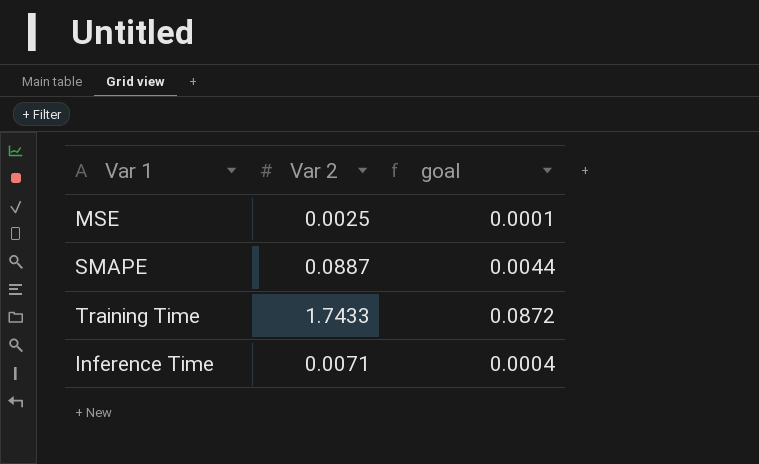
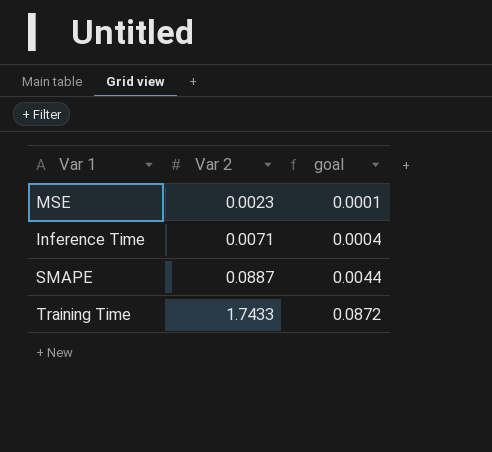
row order: none -> Var 2 ascending
MSE | Var 2: 0.0025 -> 0.0023

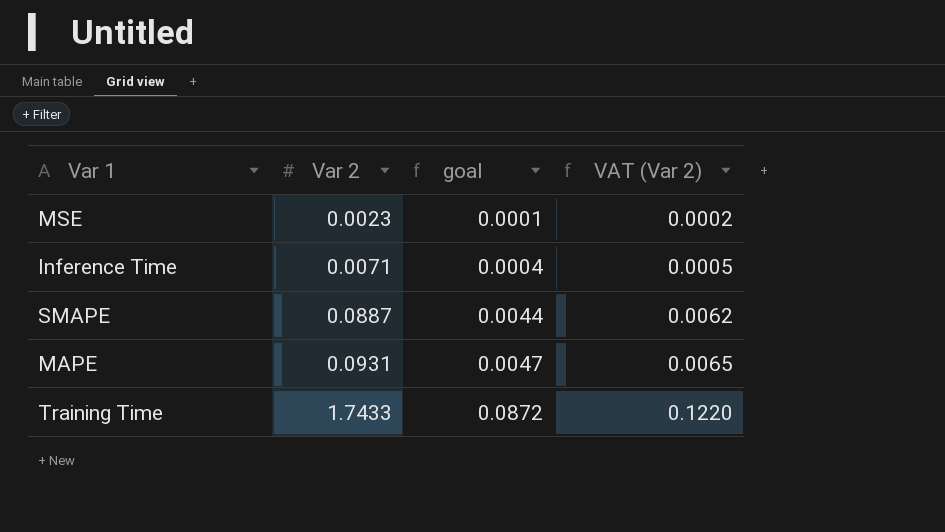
column VAT (Var 2) | formula: none -> [Var 2] * 0.07
row MAPE: none -> 0.0931 | 0.0047 | 0.0065

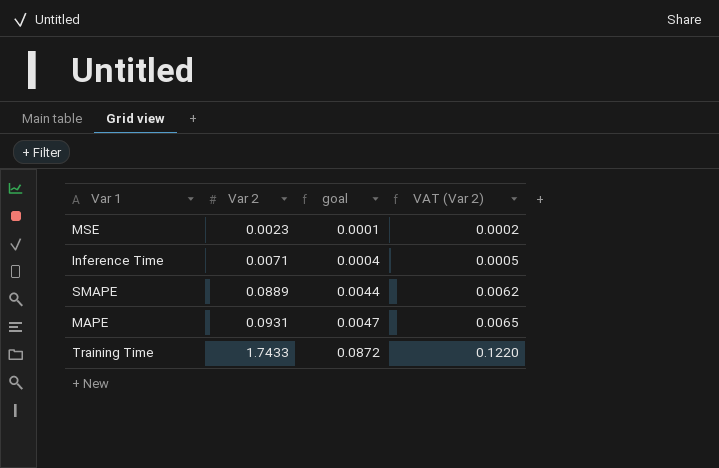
SMAPE | Var 2: 0.0887 -> 0.0889

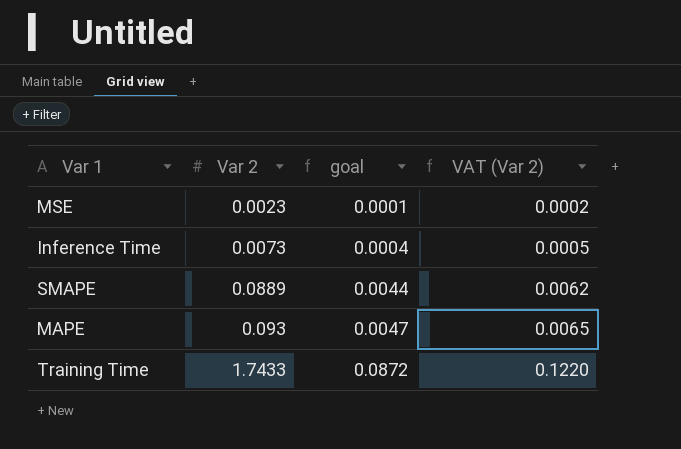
Inference Time | Var 2: 0.0071 -> 0.0073
MAPE | Var 2: 0.0931 -> 0.093

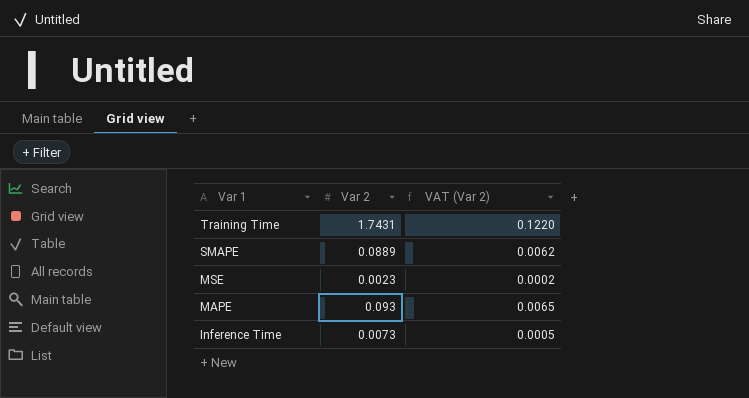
row order: Var 2 ascending -> Var 1 descending
column goal | formula: [Var 2] * 0.05 -> none
Training Time | Var 2: 1.7433 -> 1.7431

